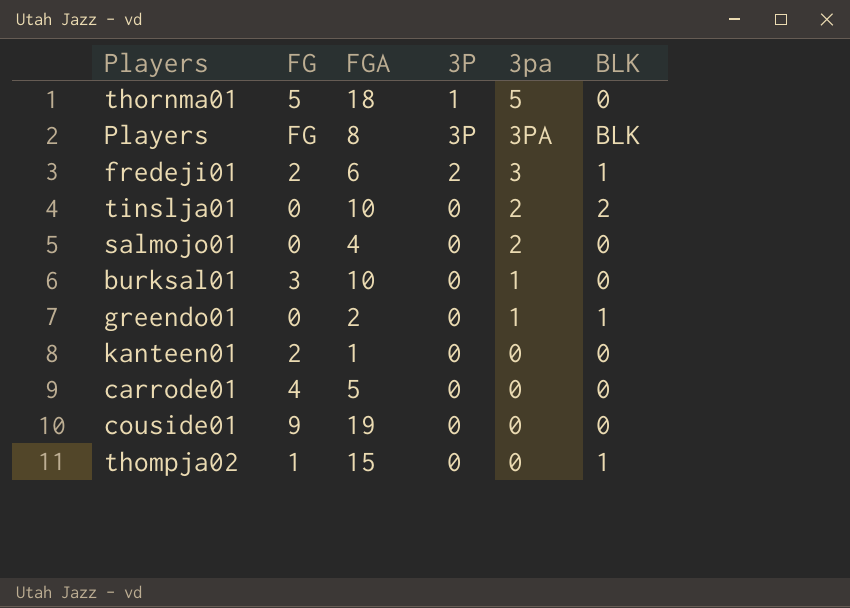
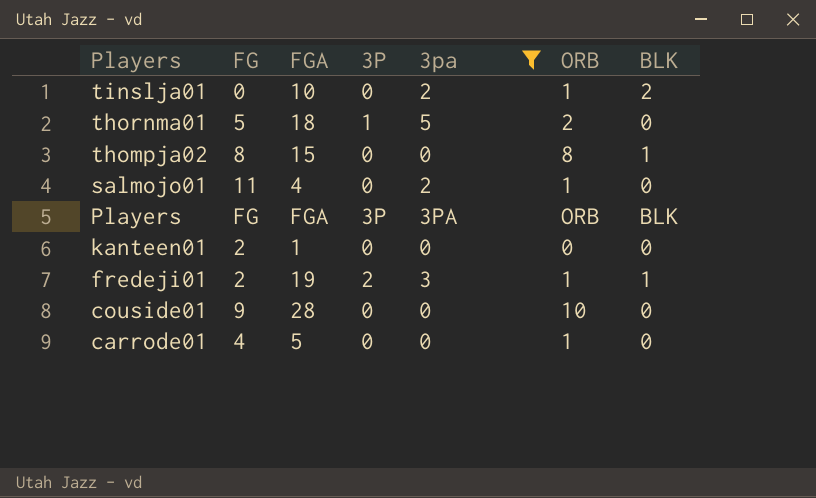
filter: none -> 3pa != 1
row order: 3pa descending -> Players descending
column ORB | position: none -> 6
thompja02 | FG: 1 -> 8
salmojo01 | FG: 0 -> 11
Players | FGA: 8 -> FGA
fredeji01 | FGA: 6 -> 19
couside01 | FGA: 19 -> 28

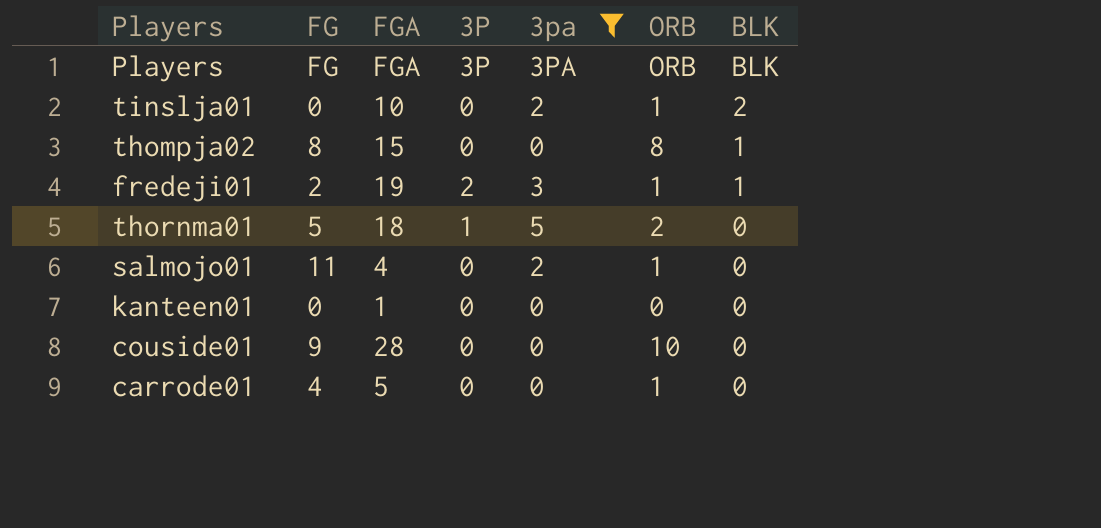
row order: Players descending -> BLK descending
kanteen01 | FG: 2 -> 0

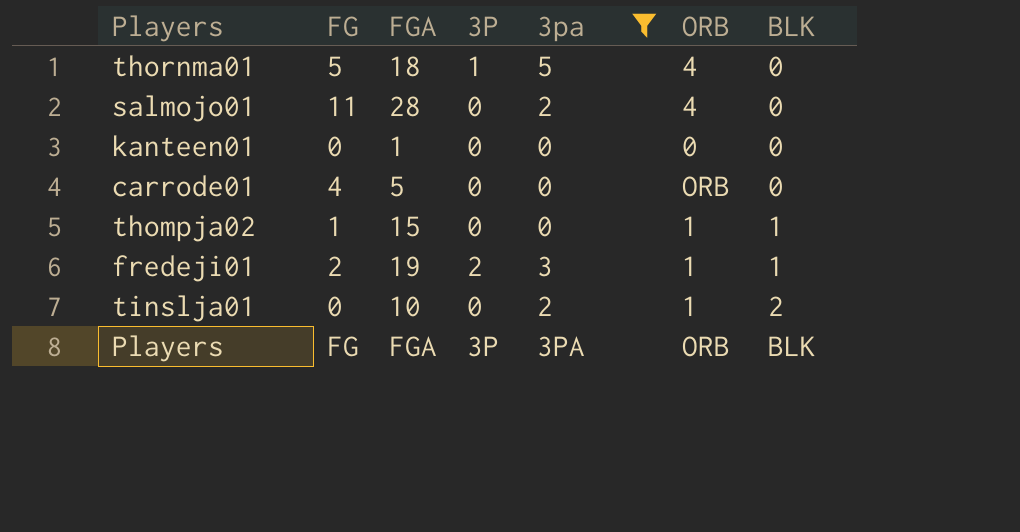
row order: BLK descending -> BLK ascending
row couside01: 9 | 28 | 0 | 0 | 10 | 0 -> none
thornma01 | ORB: 2 -> 4
salmojo01 | FGA: 4 -> 28
salmojo01 | ORB: 1 -> 4
carrode01 | ORB: 1 -> ORB
thompja02 | FG: 8 -> 1
thompja02 | ORB: 8 -> 1

